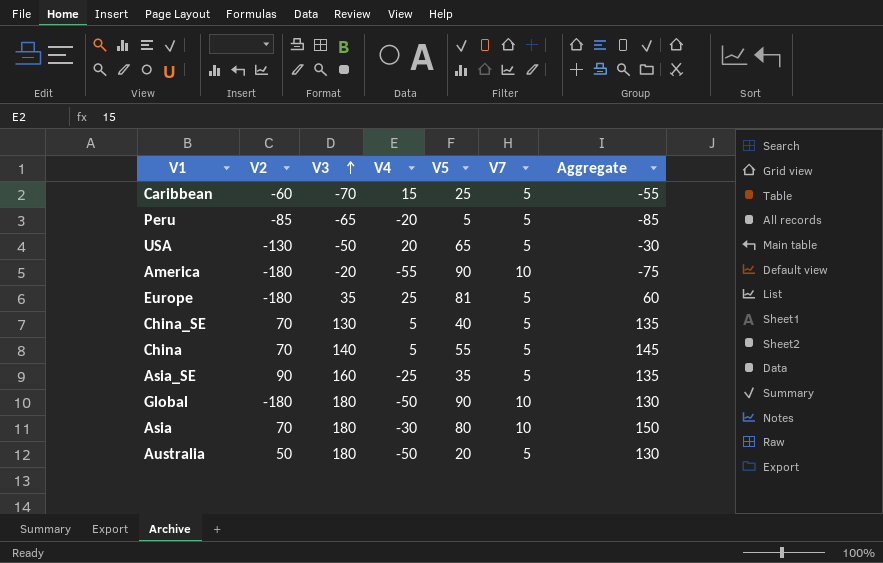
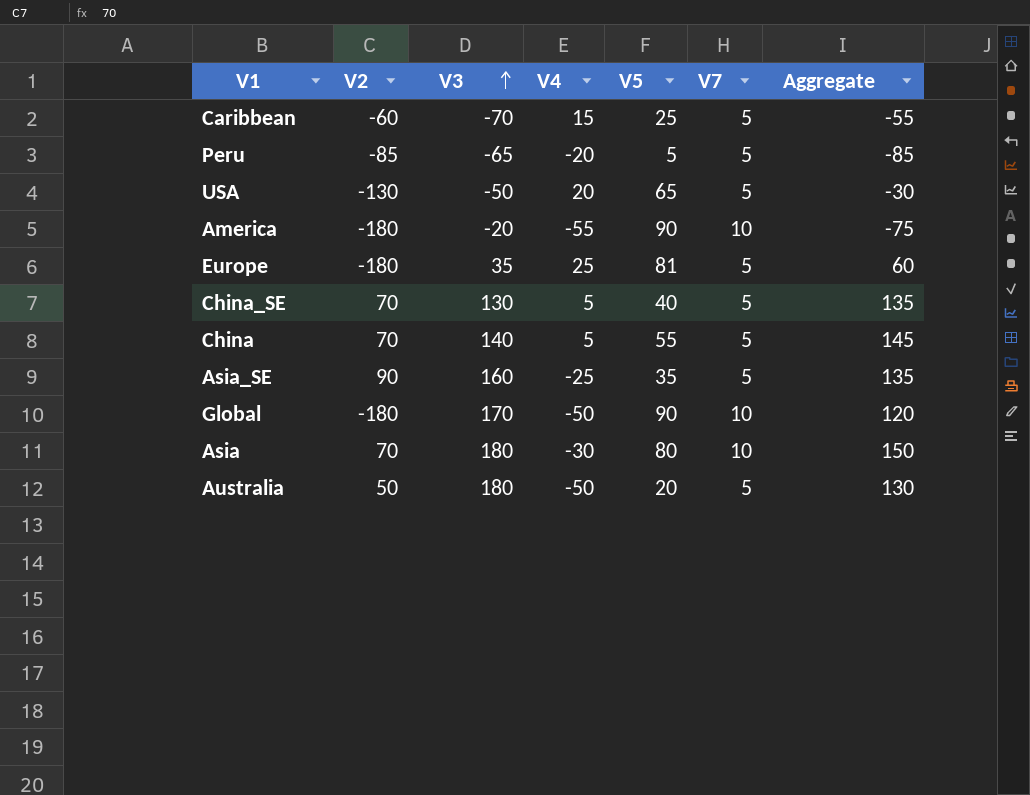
Global | V3: 180 -> 170
Global | Aggregate: 130 -> 120

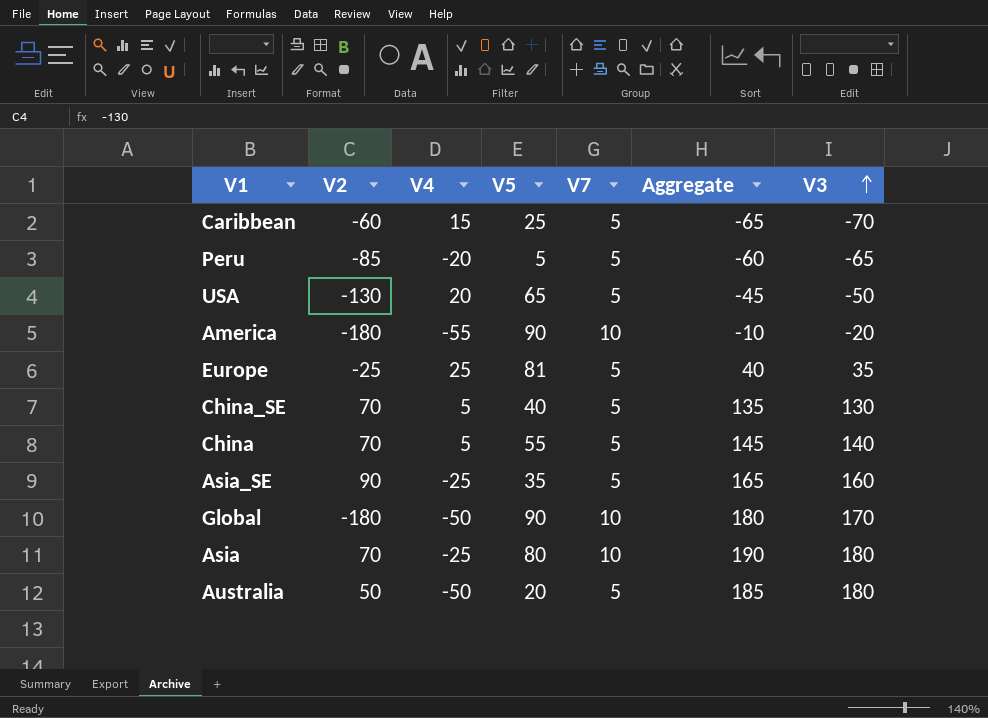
column Aggregate | formula: [V3] + [V4] -> [V7] + [V3]
column V3 | position: 3 -> 7
Europe | V2: -180 -> -25
Asia | V4: -30 -> -25

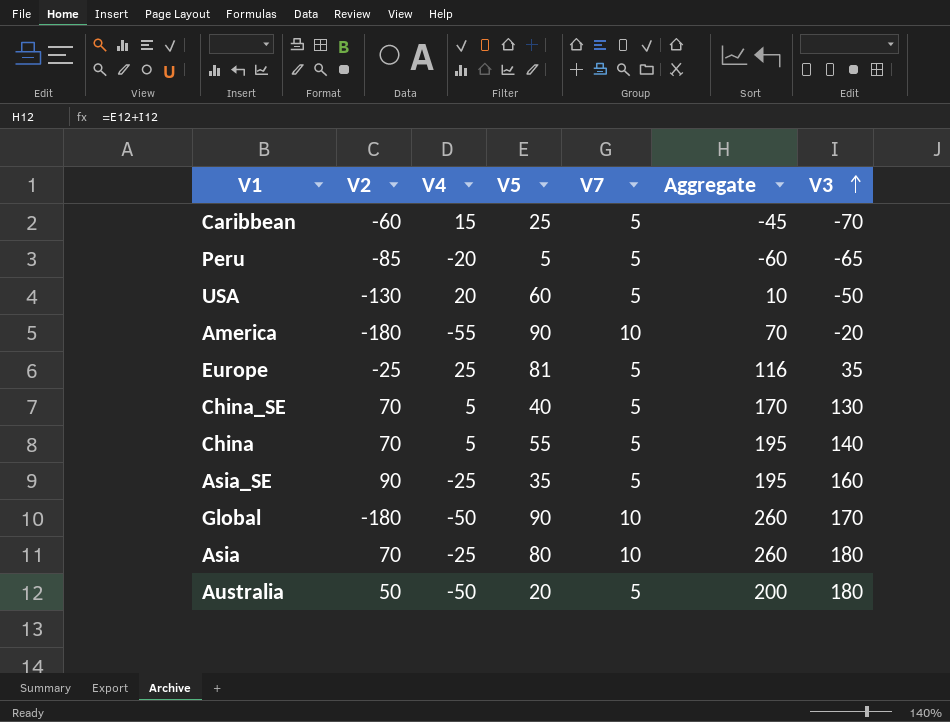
column Aggregate | formula: [V7] + [V3] -> [V5] + [V3]
USA | V5: 65 -> 60

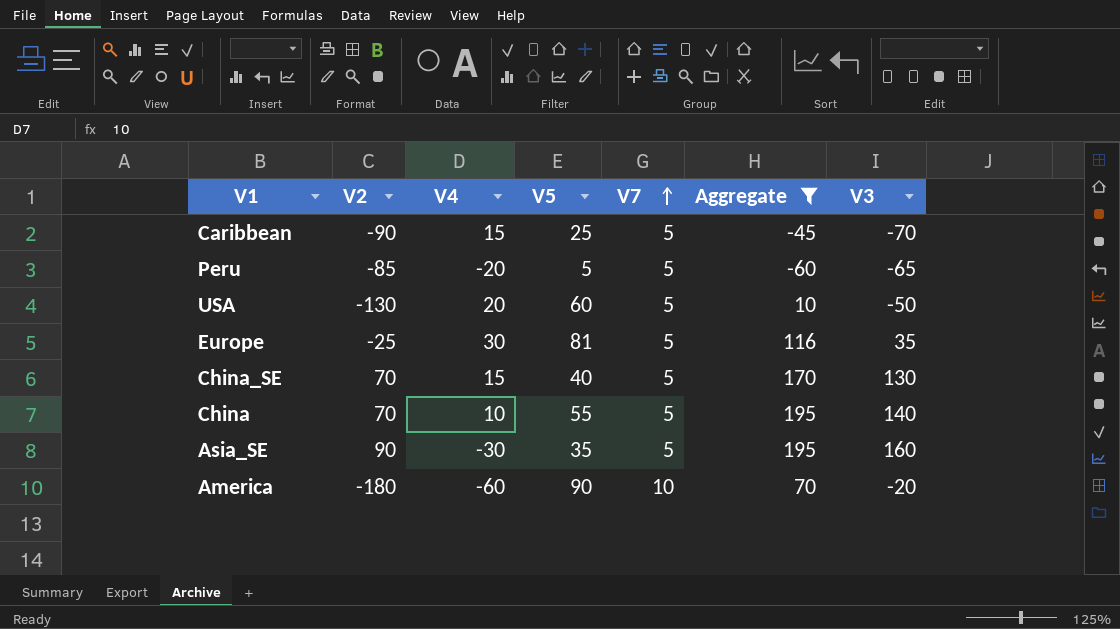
filter: none -> Aggregate <= 195
row order: V3 ascending -> V7 ascending
Caribbean | V2: -60 -> -90
Europe | V4: 25 -> 30
China_SE | V4: 5 -> 15
China | V4: 5 -> 10
Asia_SE | V4: -25 -> -30
America | V4: -55 -> -60

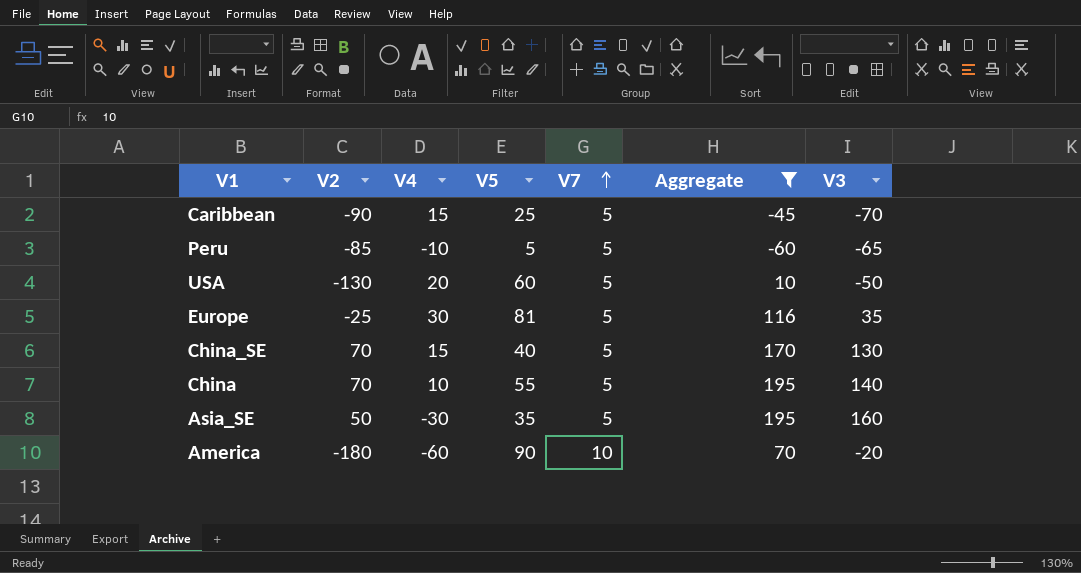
Peru | V4: -20 -> -10
Asia_SE | V2: 90 -> 50

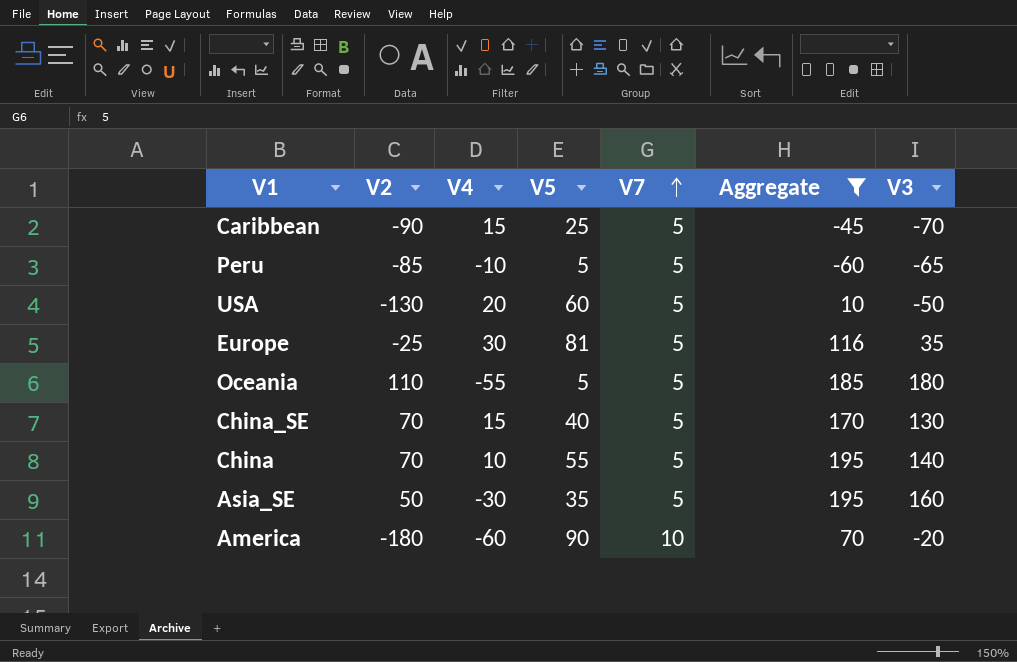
row Oceania: none -> 110 | -55 | 5 | 5 | 185 | 180

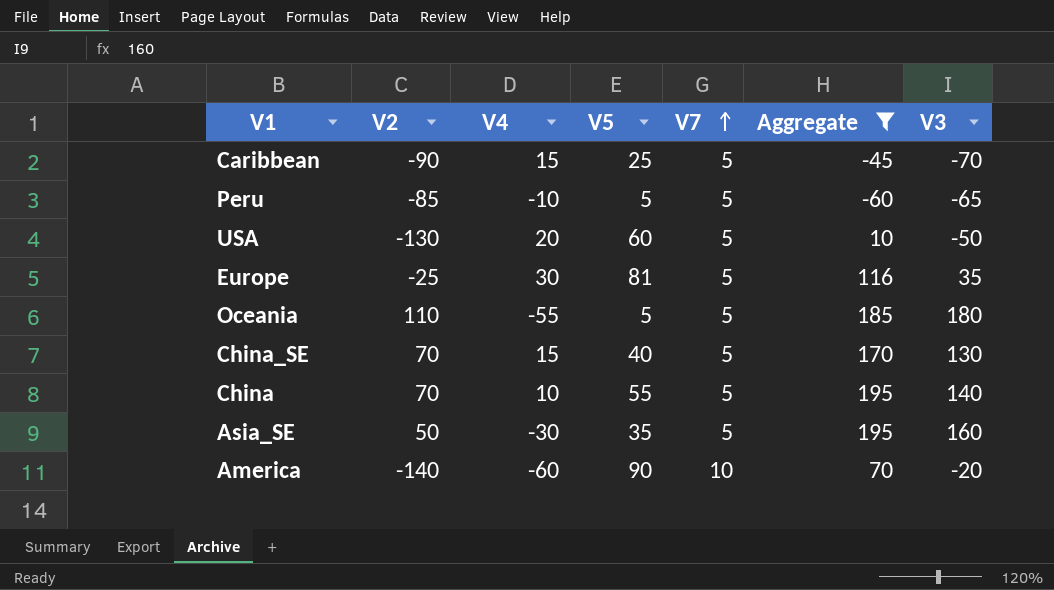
America | V2: -180 -> -140

